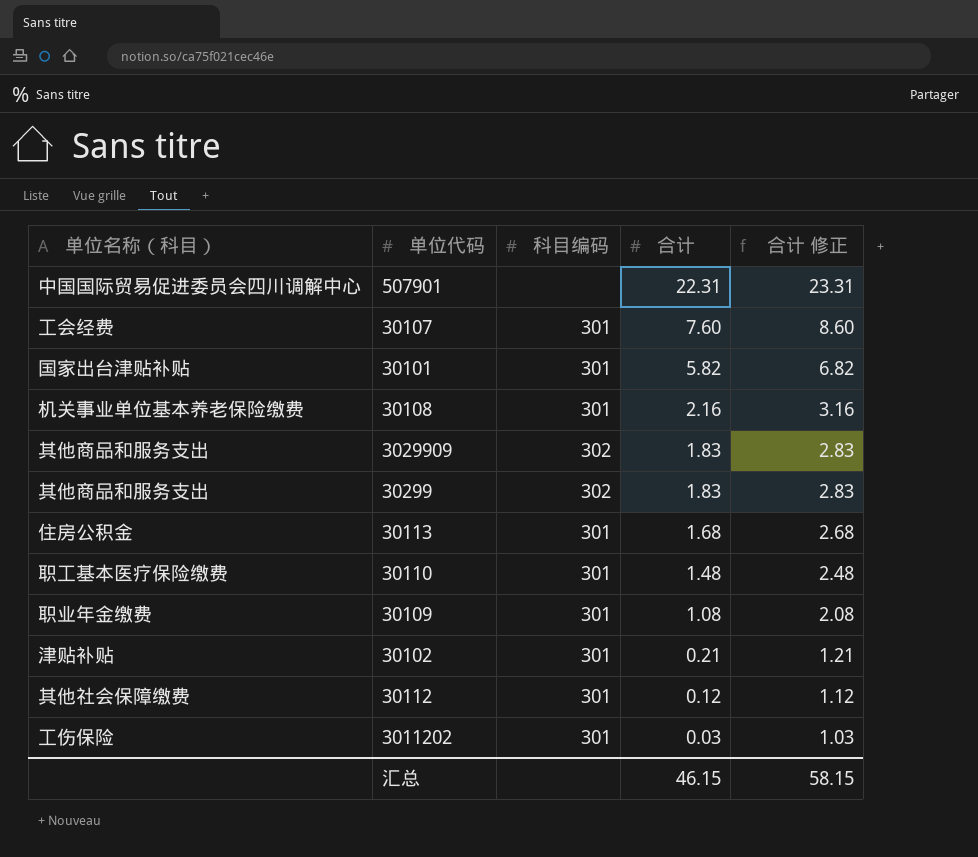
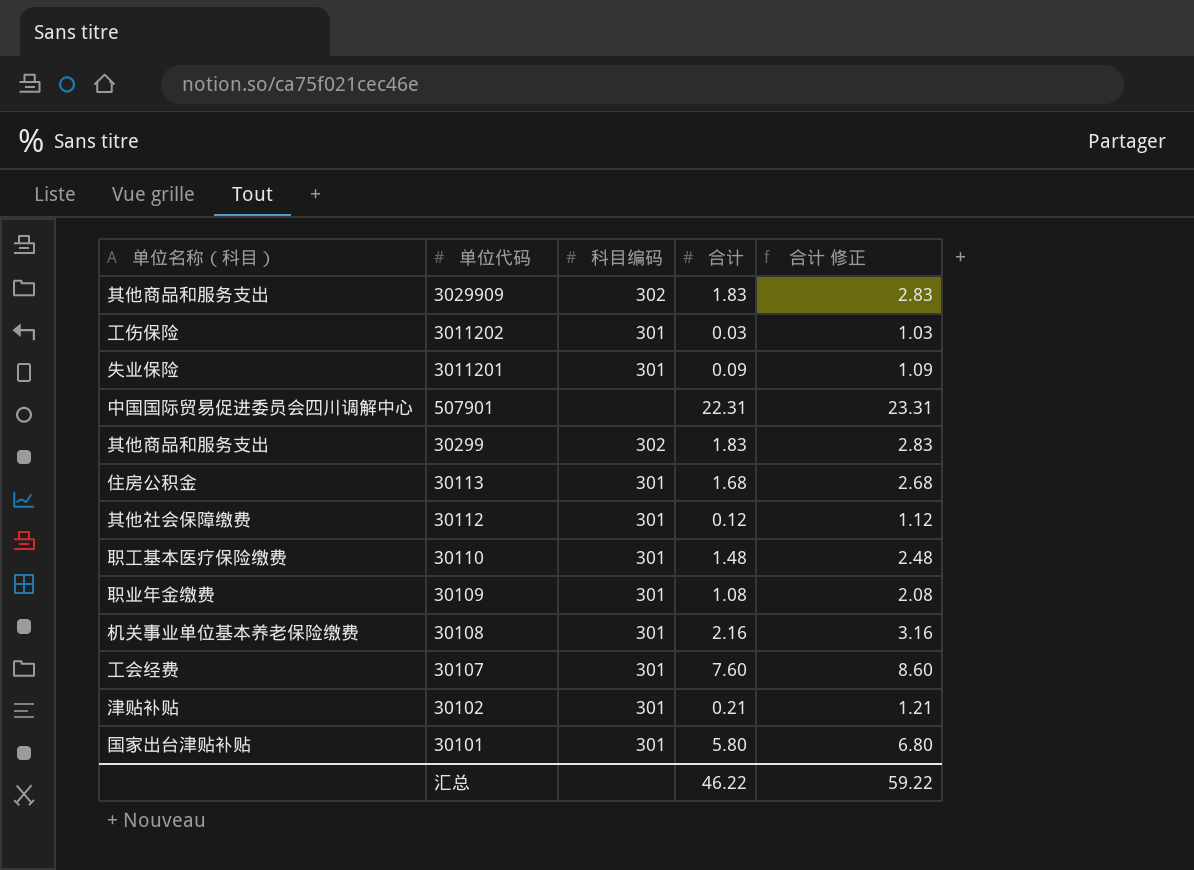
row order: 合计 descending -> 单位代码 descending
row 3011201: none -> 失业保险 | 301 | 0.09 | 1.09
30101 | 合计: 5.82 -> 5.80
30101 | 合计 修正: 6.82 -> 6.80
汇总 | 合计: 46.15 -> 46.22
汇总 | 合计 修正: 58.15 -> 59.22

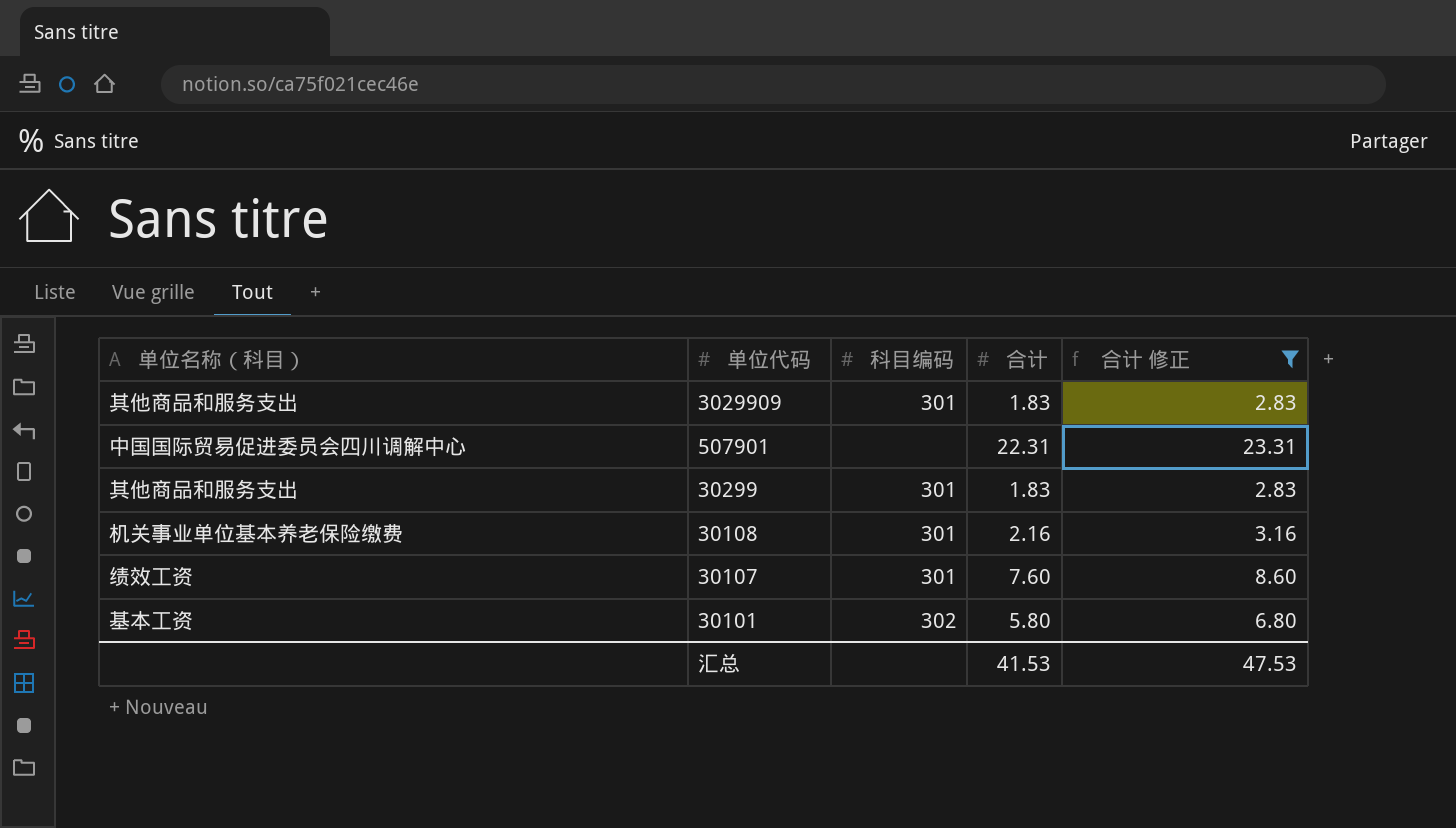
filter: none -> 合计 修正 >= 2.83
3029909 | 科目编码: 302 -> 301
30299 | 科目编码: 302 -> 301
30107 | 单位名称（科目）: 工会经费 -> 绩效工资
30101 | 单位名称（科目）: 国家出台津贴补贴 -> 基本工资
30101 | 科目编码: 301 -> 302
汇总 | 合计: 46.22 -> 41.53
汇总 | 合计 修正: 59.22 -> 47.53

